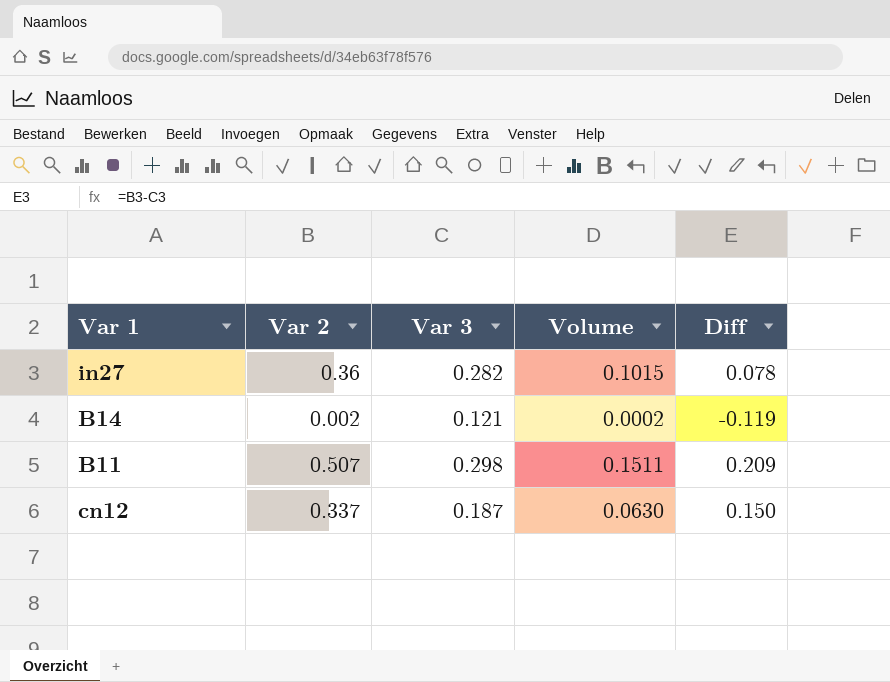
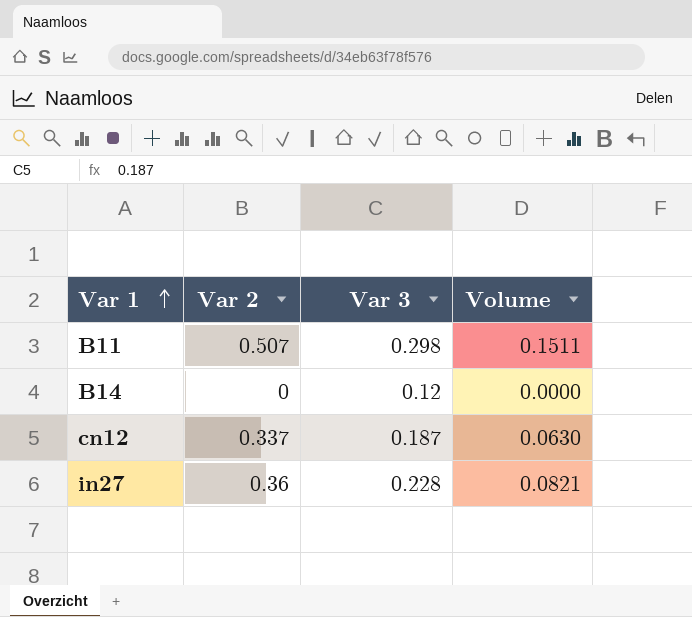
row order: none -> Var 1 ascending
column Diff | formula: [Var 2] - [Var 3] -> none
B14 | Var 2: 0.002 -> 0
B14 | Var 3: 0.121 -> 0.12
B14 | Volume: 0.0002 -> 0.0000
in27 | Var 3: 0.282 -> 0.228
in27 | Volume: 0.1015 -> 0.0821

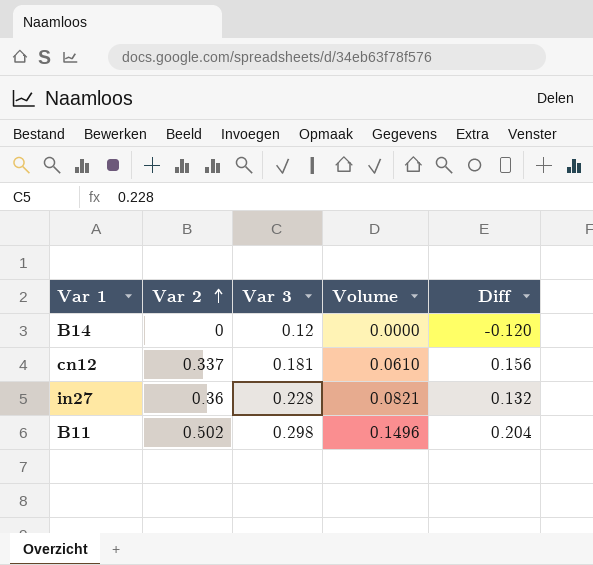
row order: Var 1 ascending -> Var 2 ascending
column Diff | formula: none -> [Var 2] - [Var 3]
cn12 | Var 3: 0.187 -> 0.181
cn12 | Volume: 0.0630 -> 0.0610
B11 | Var 2: 0.507 -> 0.502
B11 | Volume: 0.1511 -> 0.1496

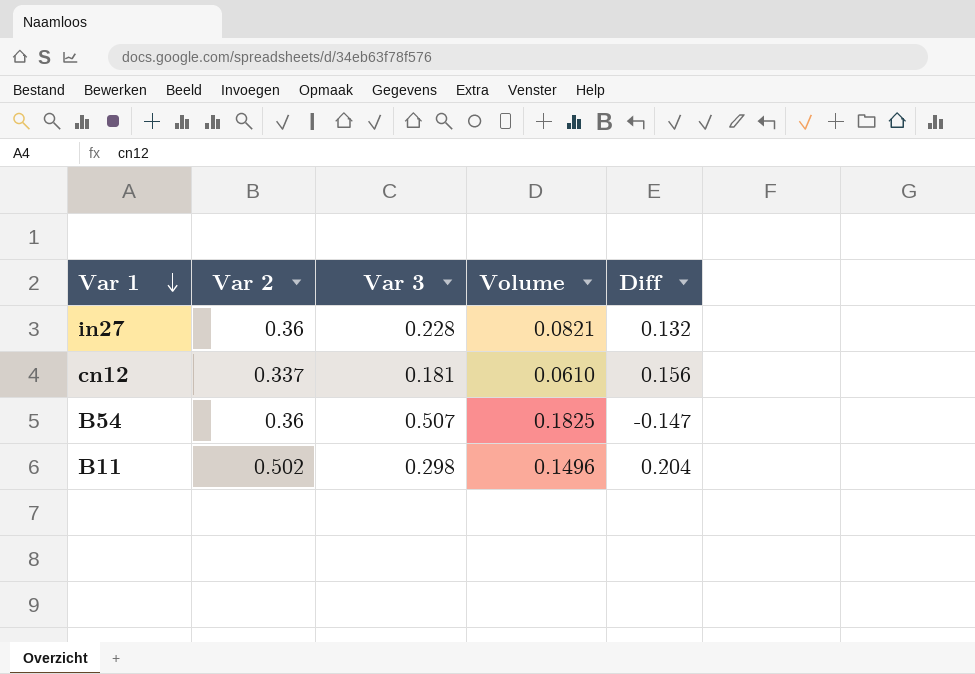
row order: Var 2 ascending -> Var 1 descending
row B14: 0 | 0.12 | 0.0000 | -0.120 -> none
row B54: none -> 0.36 | 0.507 | 0.1825 | -0.147

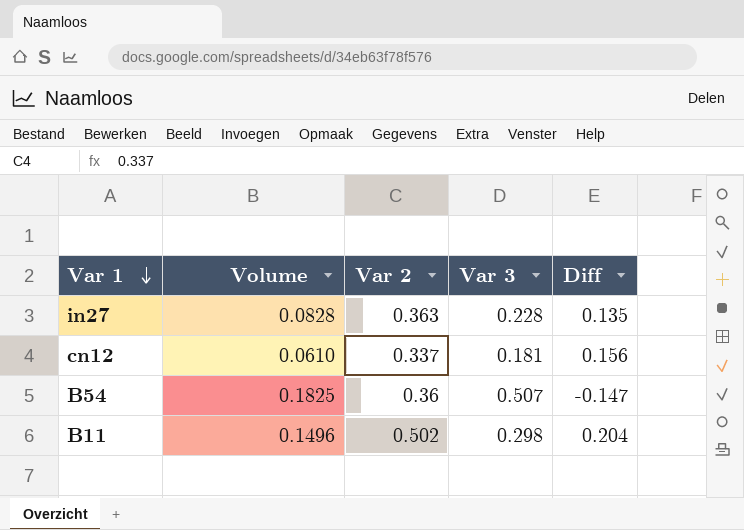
column Volume | position: 4 -> 2
in27 | Volume: 0.0821 -> 0.0828
in27 | Var 2: 0.36 -> 0.363
in27 | Diff: 0.132 -> 0.135

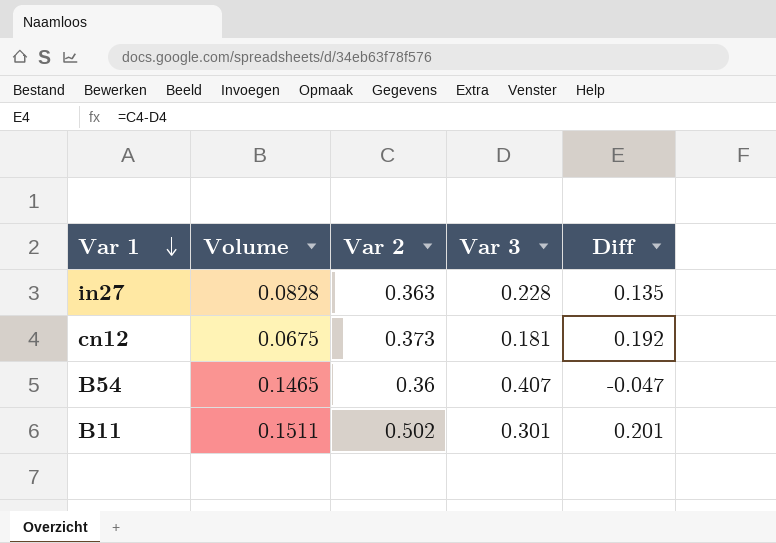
cn12 | Volume: 0.0610 -> 0.0675
cn12 | Var 2: 0.337 -> 0.373
cn12 | Diff: 0.156 -> 0.192
B54 | Volume: 0.1825 -> 0.1465
B54 | Var 3: 0.507 -> 0.407
B54 | Diff: -0.147 -> -0.047
B11 | Volume: 0.1496 -> 0.1511
B11 | Var 3: 0.298 -> 0.301
B11 | Diff: 0.204 -> 0.201

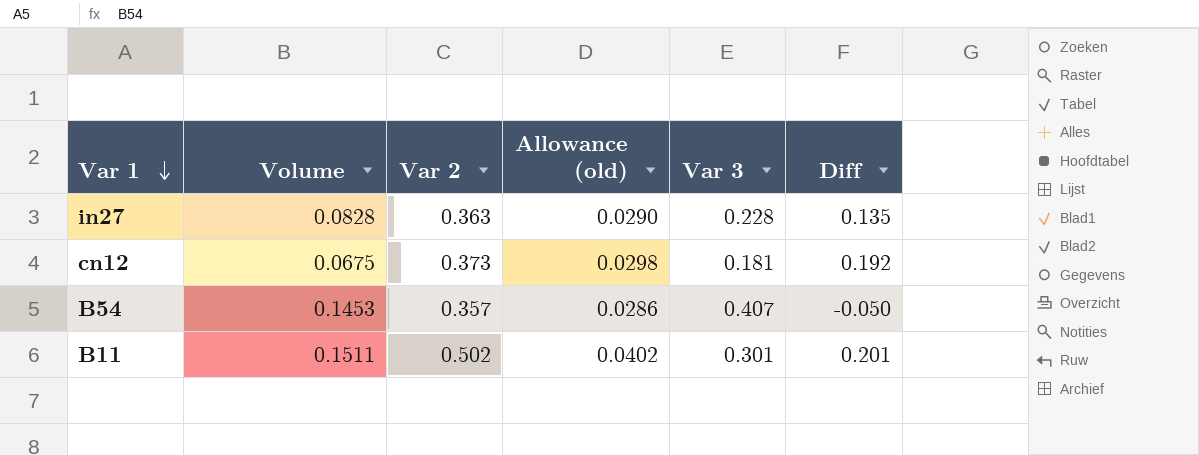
column Allowance (old) | formula: none -> [Var 2] * 0.08
B54 | Volume: 0.1465 -> 0.1453
B54 | Var 2: 0.36 -> 0.357
B54 | Diff: -0.047 -> -0.050

